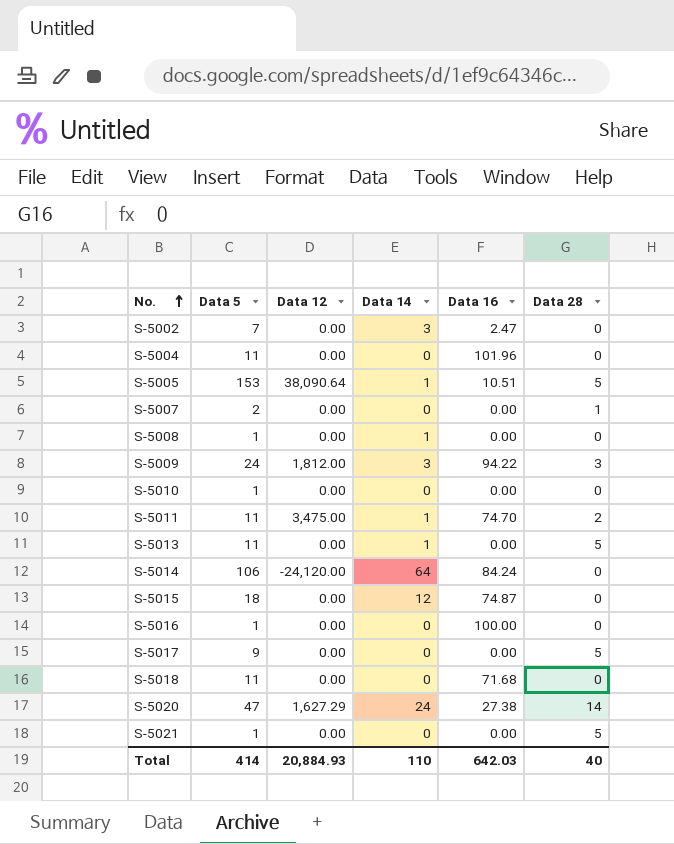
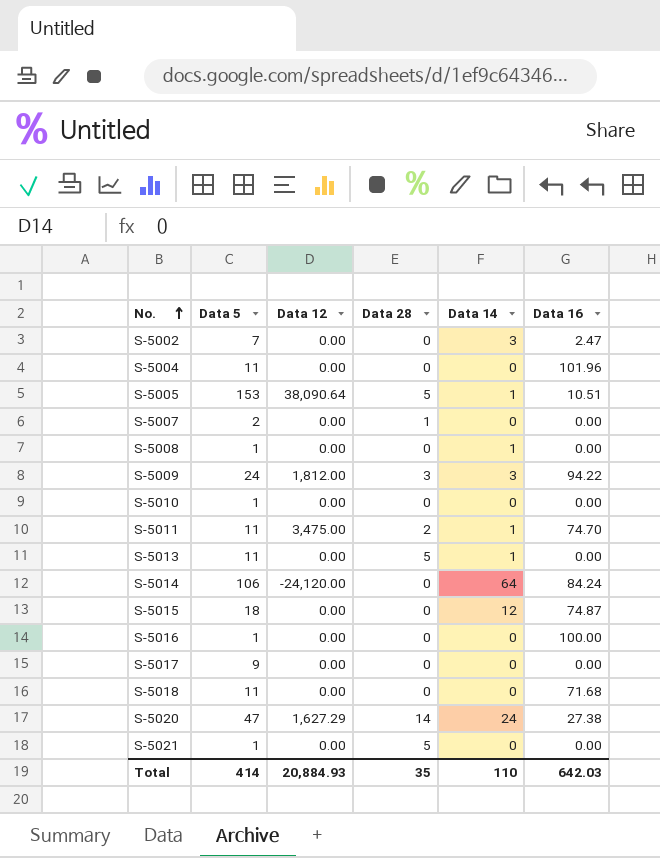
column Data 28 | position: 6 -> 4
S-5017 | Data 28: 5 -> 0
Total | Data 28: 40 -> 35

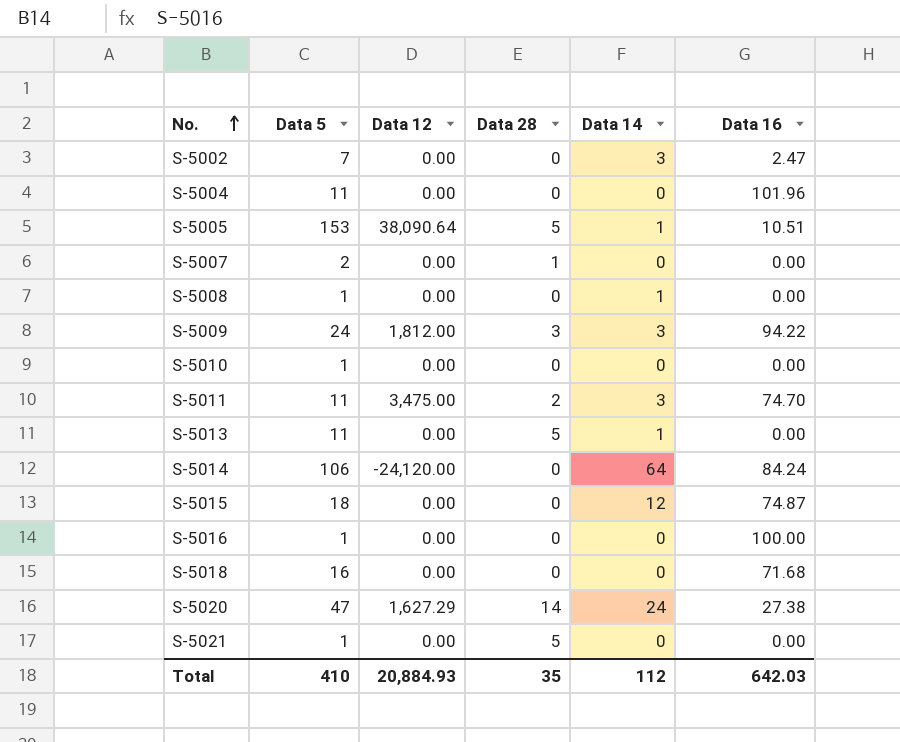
row S-5017: 9 | 0.00 | 0 | 0 | 0.00 -> none
S-5011 | Data 14: 1 -> 3
S-5018 | Data 5: 11 -> 16
Total | Data 5: 414 -> 410
Total | Data 14: 110 -> 112

